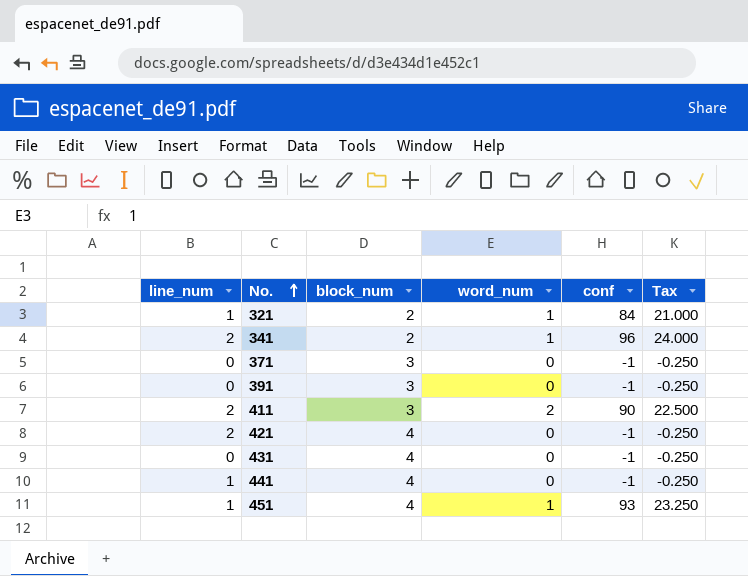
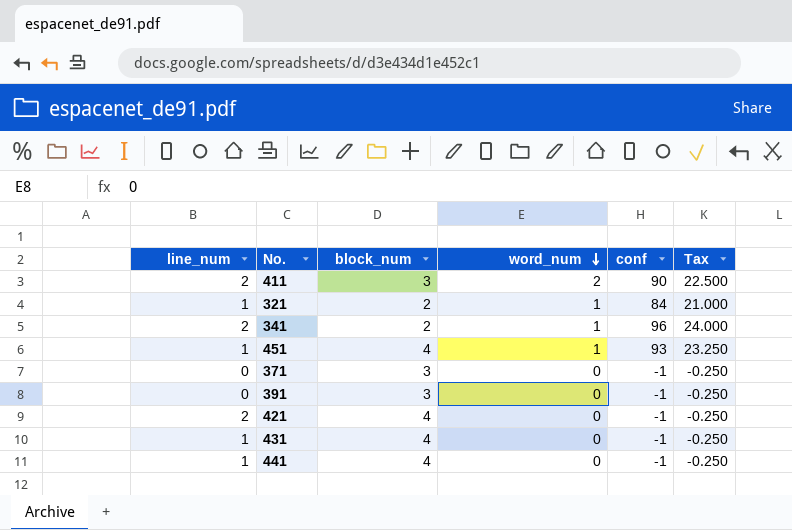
row order: No. ascending -> word_num descending
431 | line_num: 0 -> 1

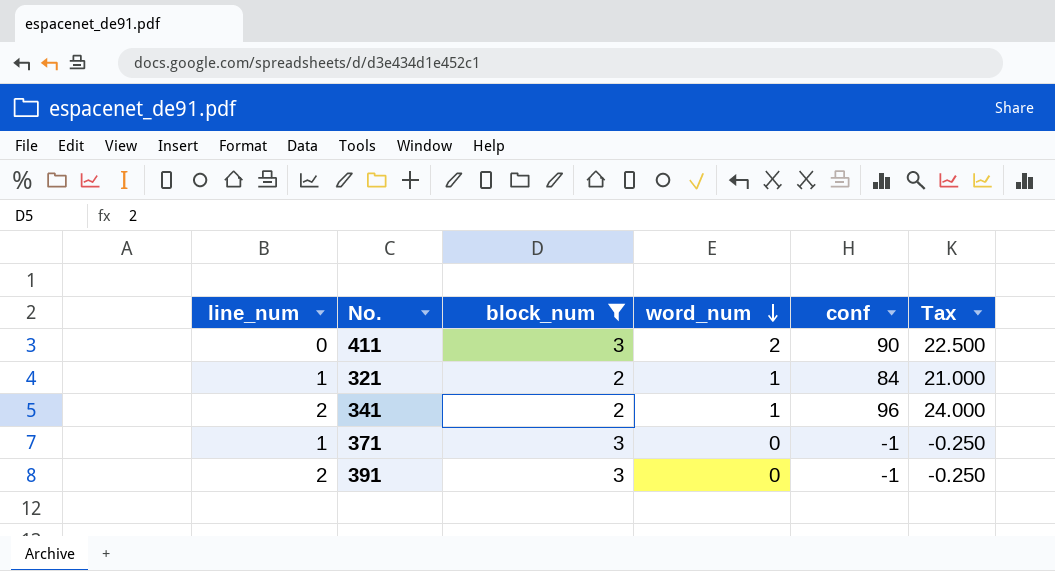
filter: none -> block_num != 4
411 | line_num: 2 -> 0
371 | line_num: 0 -> 1
391 | line_num: 0 -> 2

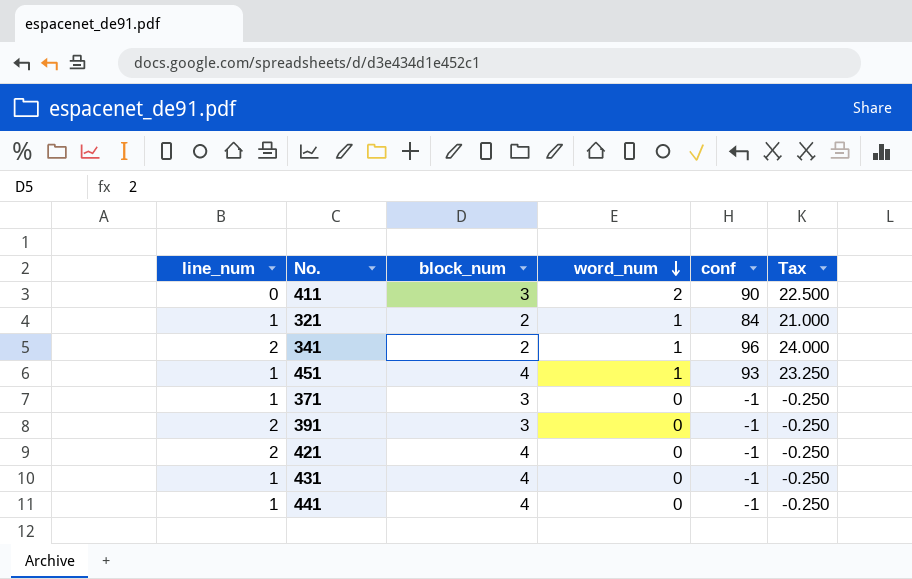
filter: block_num != 4 -> none

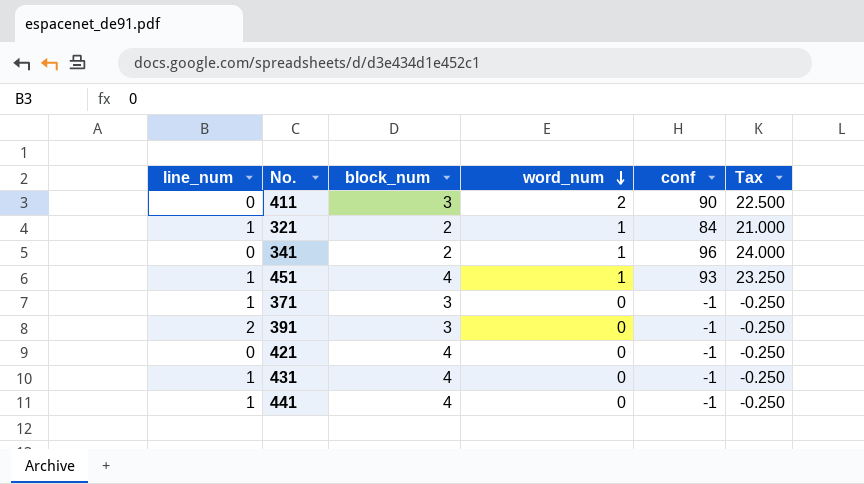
341 | line_num: 2 -> 0
421 | line_num: 2 -> 0

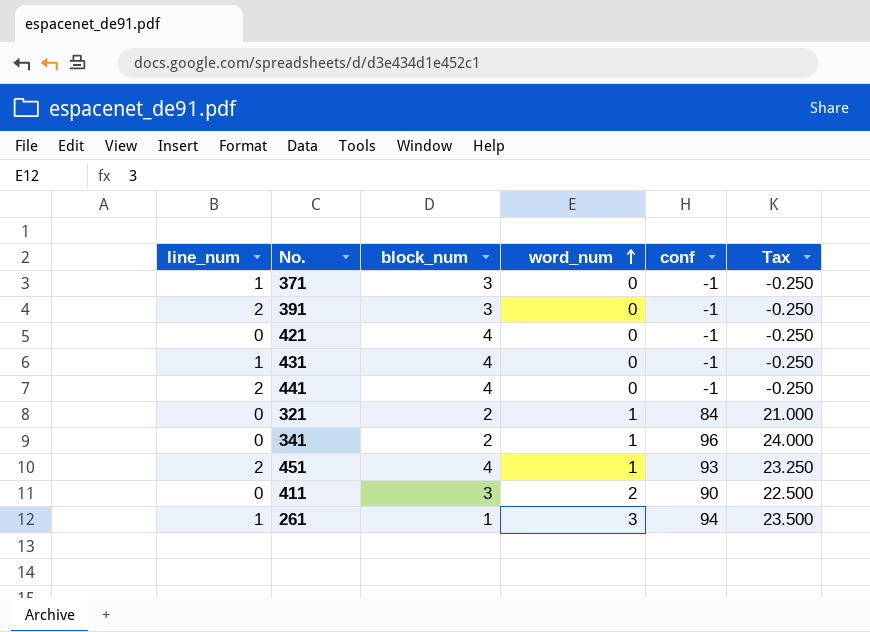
row order: word_num descending -> word_num ascending
441 | line_num: 1 -> 2
321 | line_num: 1 -> 0
451 | line_num: 1 -> 2
row 261: none -> 1 | 1 | 3 | 94 | 23.500

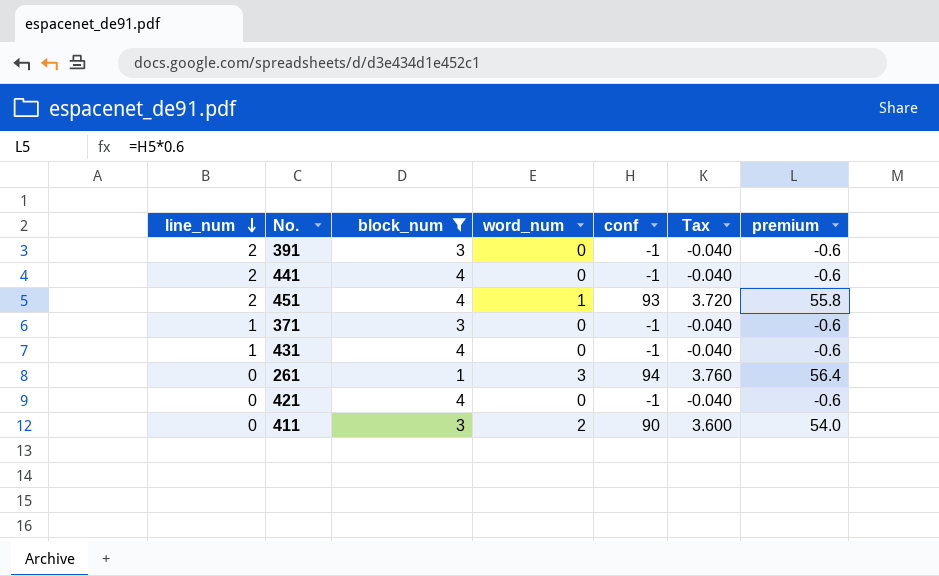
filter: none -> block_num != 2
row order: word_num ascending -> line_num descending
column Tax | formula: [conf] * 0.25 -> [conf] * 0.04
column premium | formula: none -> [conf] * 0.6
261 | line_num: 1 -> 0

